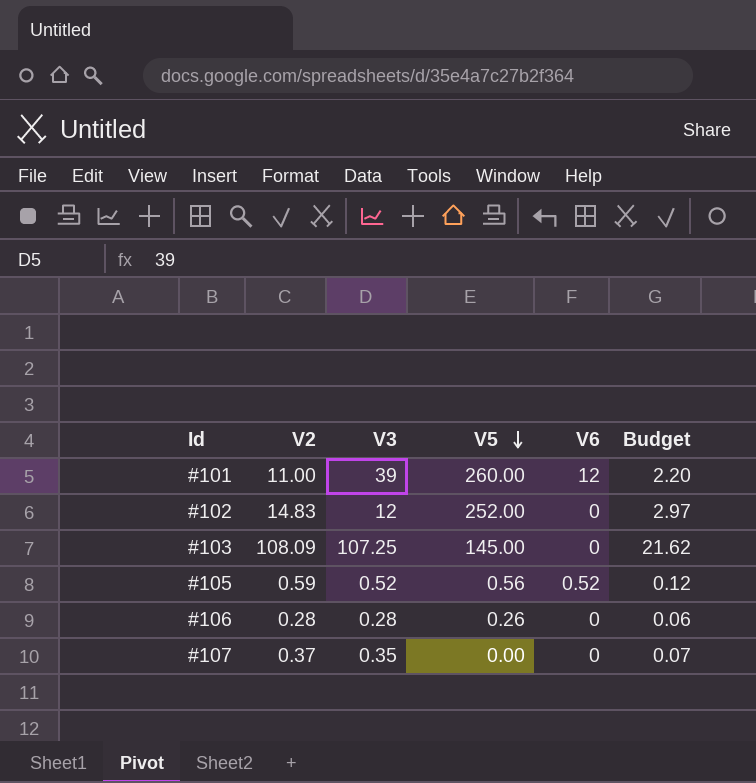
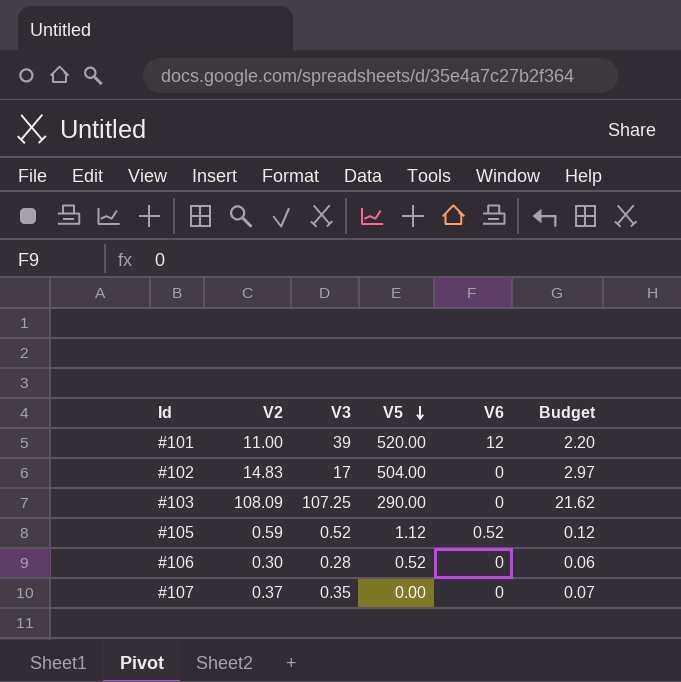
#101 | V5: 260.00 -> 520.00
#102 | V3: 12 -> 17
#102 | V5: 252.00 -> 504.00
#103 | V5: 145.00 -> 290.00
#105 | V5: 0.56 -> 1.12
#106 | V2: 0.28 -> 0.30
#106 | V5: 0.26 -> 0.52

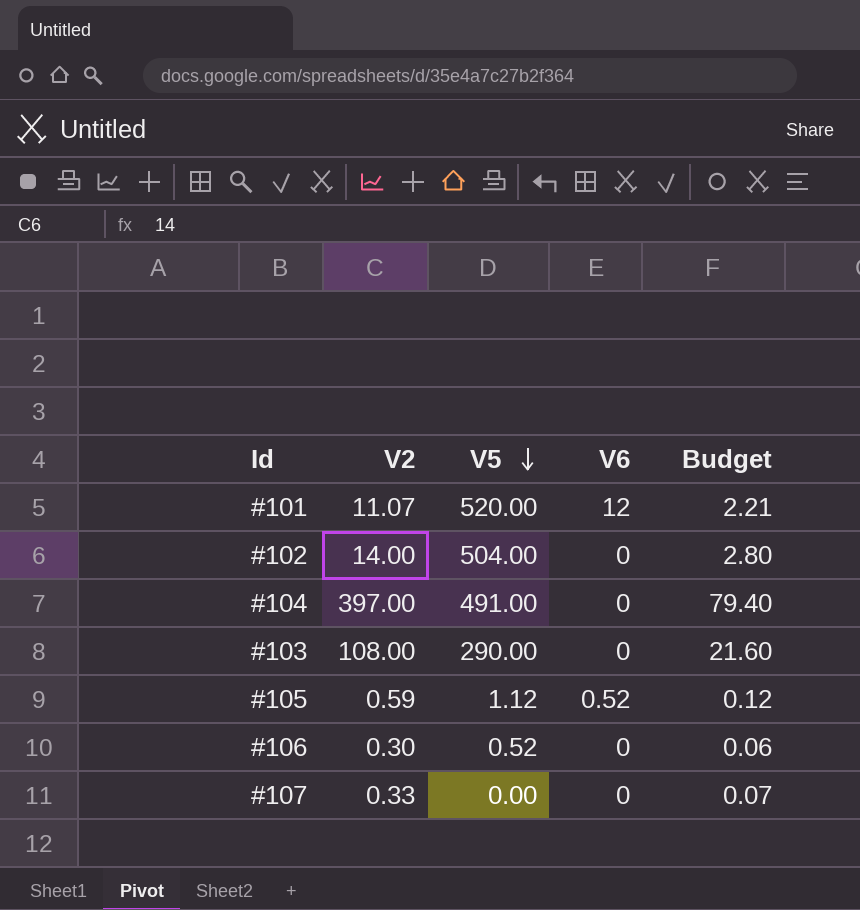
column V3 | position: 3 -> none
#101 | V2: 11.00 -> 11.07
#101 | Budget: 2.20 -> 2.21
#102 | V2: 14.83 -> 14.00
#102 | Budget: 2.97 -> 2.80
row #104: none -> 397.00 | 491.00 | 0 | 79.40
#103 | V2: 108.09 -> 108.00
#103 | Budget: 21.62 -> 21.60
#107 | V2: 0.37 -> 0.33

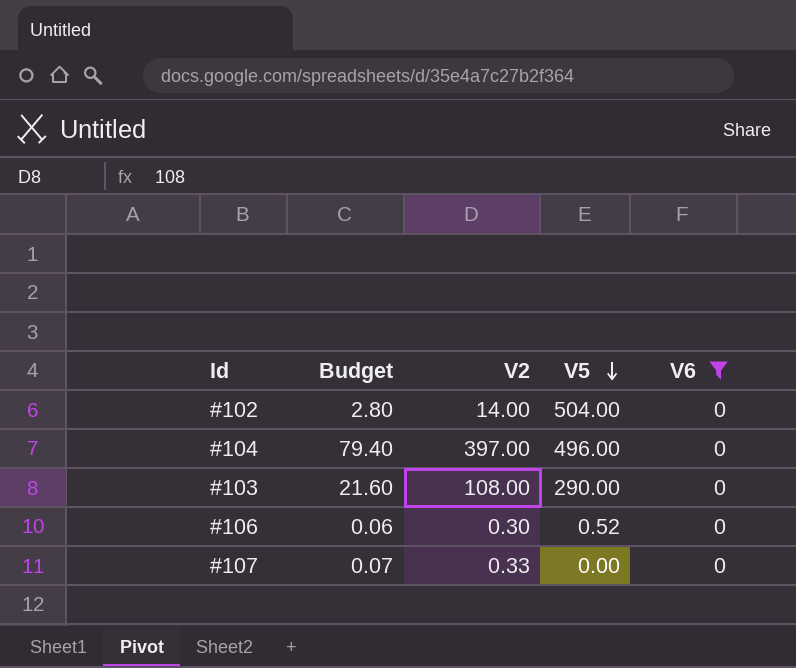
filter: none -> V6 = 0
column Budget | position: 5 -> 2
#104 | V5: 491.00 -> 496.00

